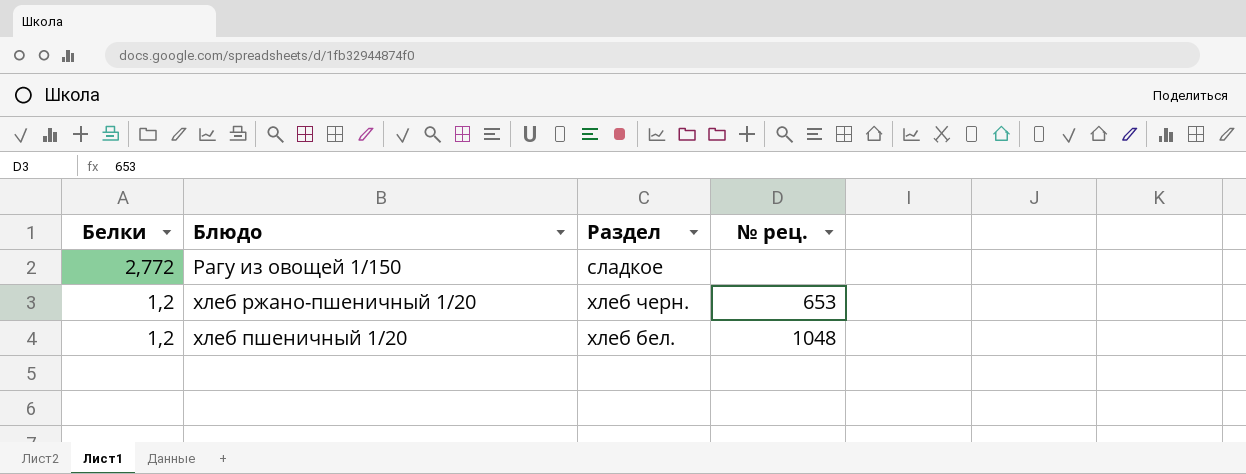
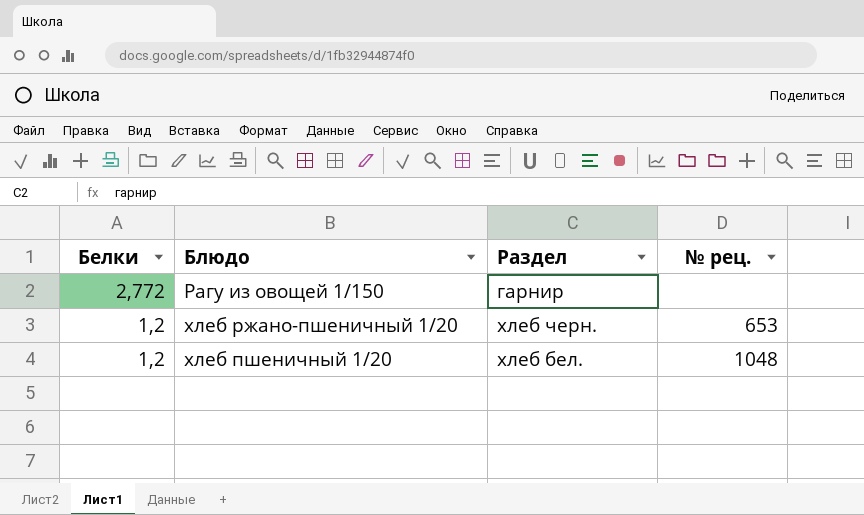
Рагу из овощей 1/150 | Раздел: сладкое -> гарнир

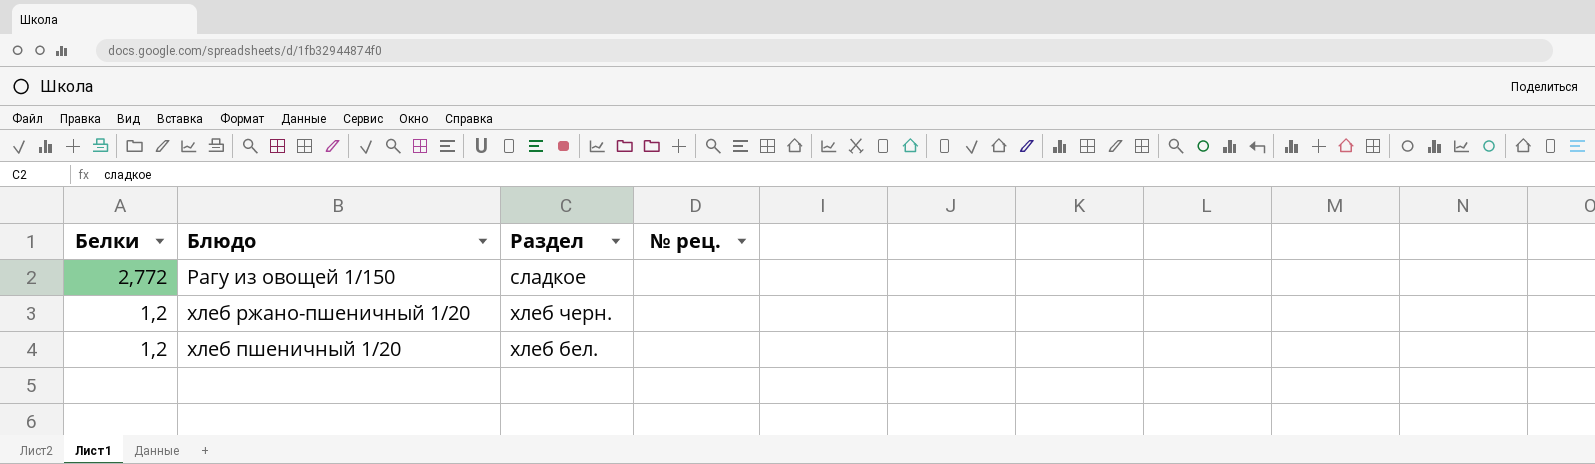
Рагу из овощей 1/150 | Раздел: гарнир -> сладкое
хлеб ржано-пшеничный 1/20 | № рец.: 653 -> none
хлеб пшеничный 1/20 | № рец.: 1048 -> none

